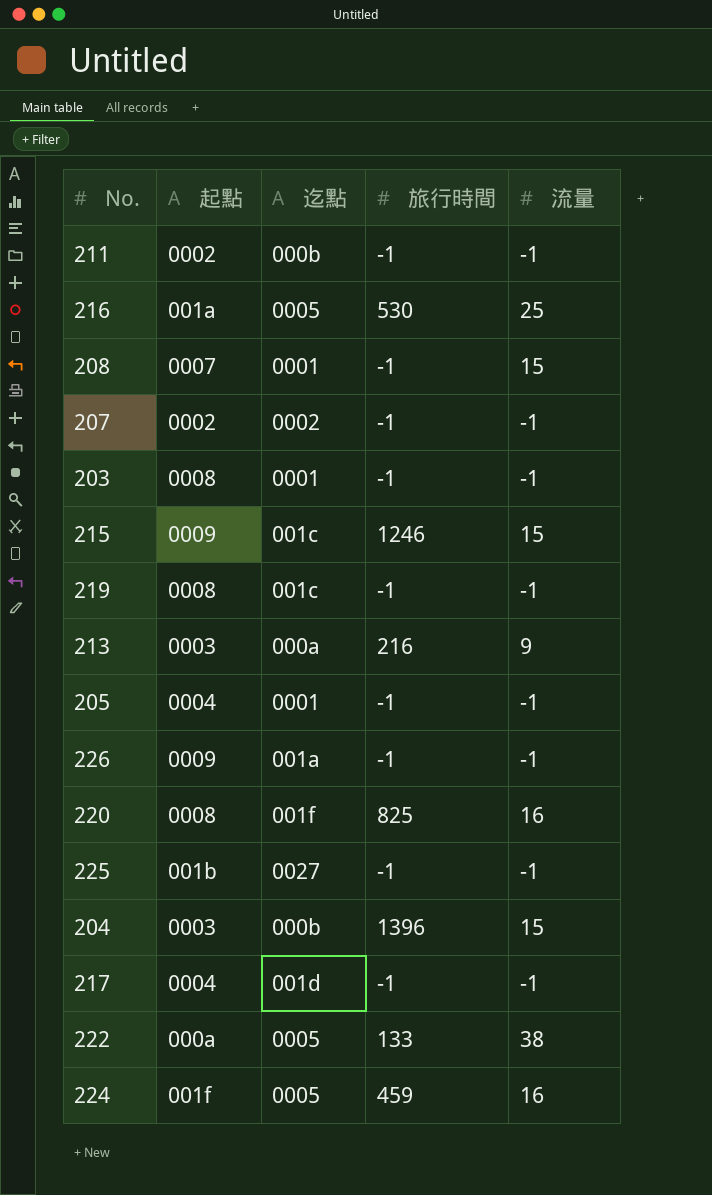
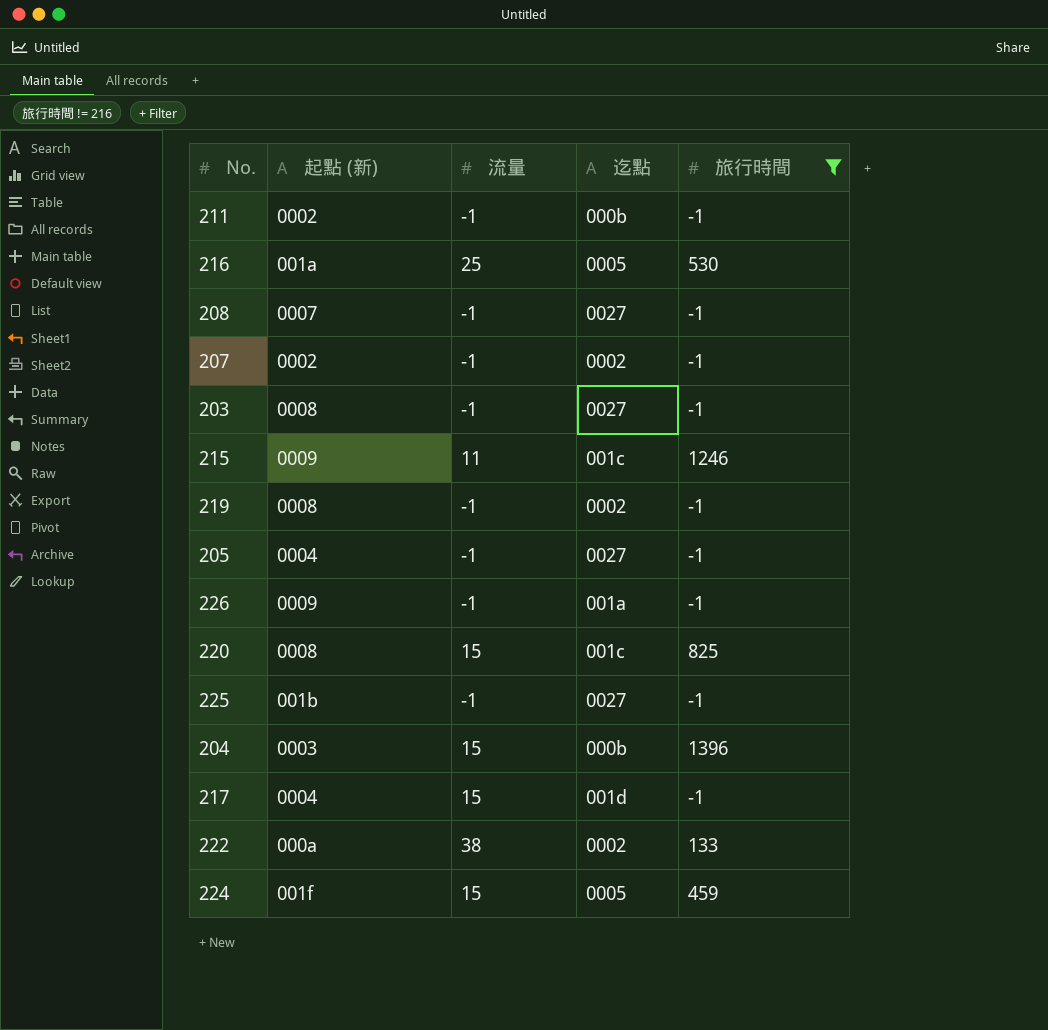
filter: none -> 旅行時間 != 216
column name: 起點 -> 起點 (新)
column 流量 | position: 5 -> 3
208 | 流量: 15 -> -1
208 | 迄點: 0001 -> 0027
203 | 迄點: 0001 -> 0027
215 | 流量: 15 -> 11
219 | 迄點: 001c -> 0002
205 | 迄點: 0001 -> 0027
220 | 流量: 16 -> 15
220 | 迄點: 001f -> 001c
217 | 流量: -1 -> 15
222 | 迄點: 0005 -> 0002
224 | 流量: 16 -> 15

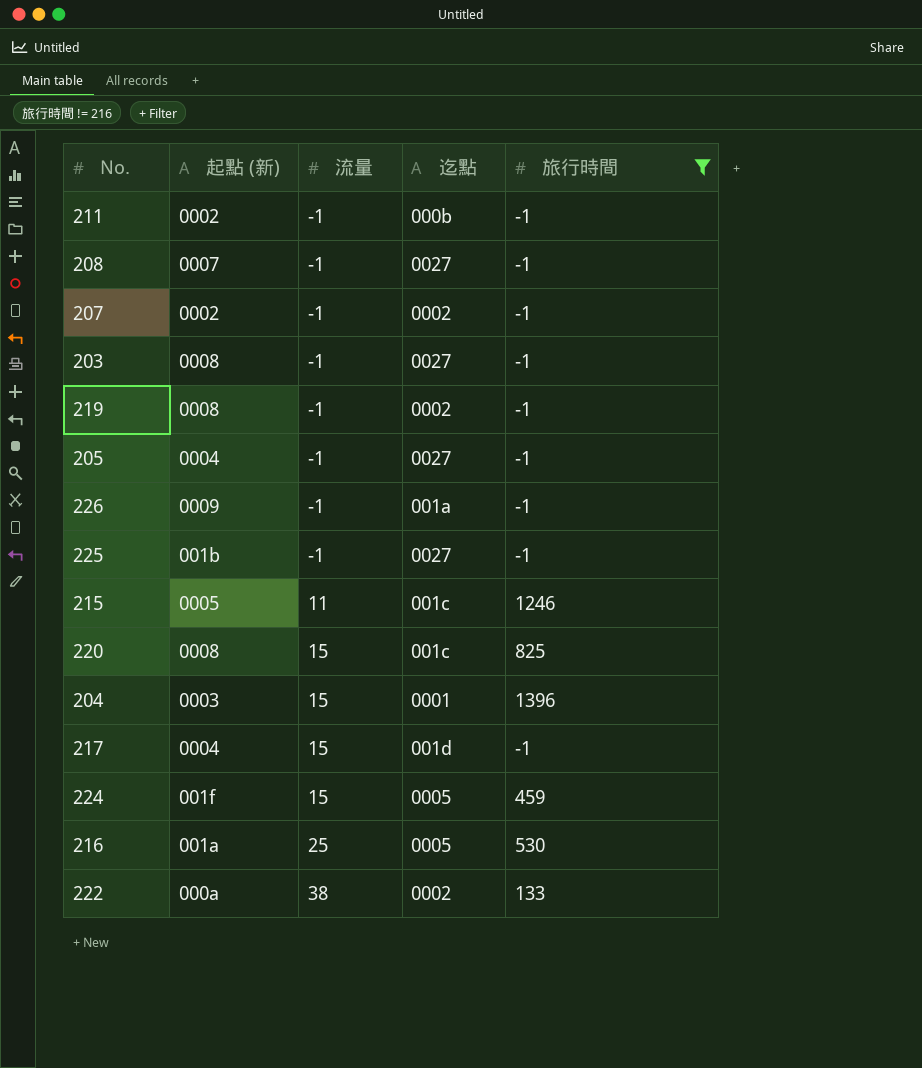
row order: none -> 流量 ascending
215 | 起點 (新): 0009 -> 0005
204 | 迄點: 000b -> 0001

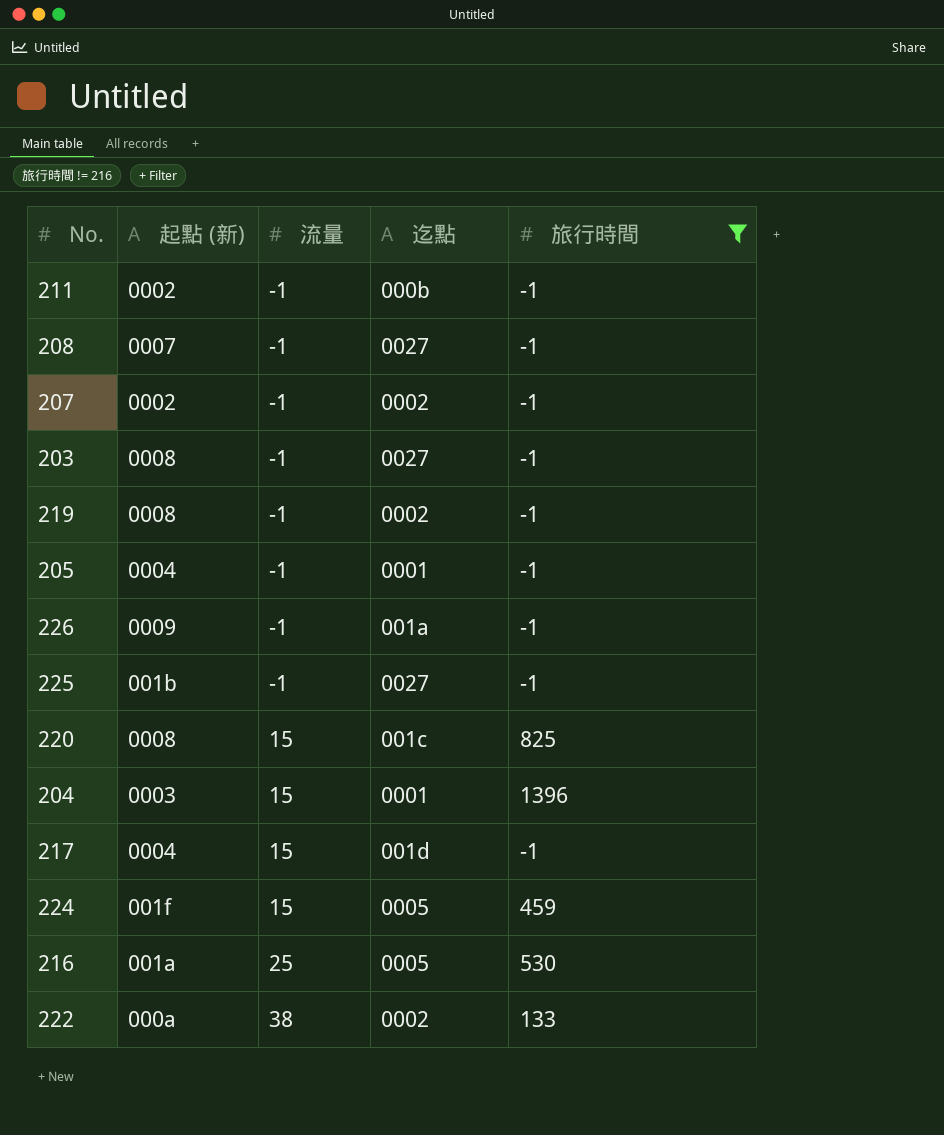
row 215: 0005 | 11 | 001c | 1246 -> none
205 | 迄點: 0027 -> 0001

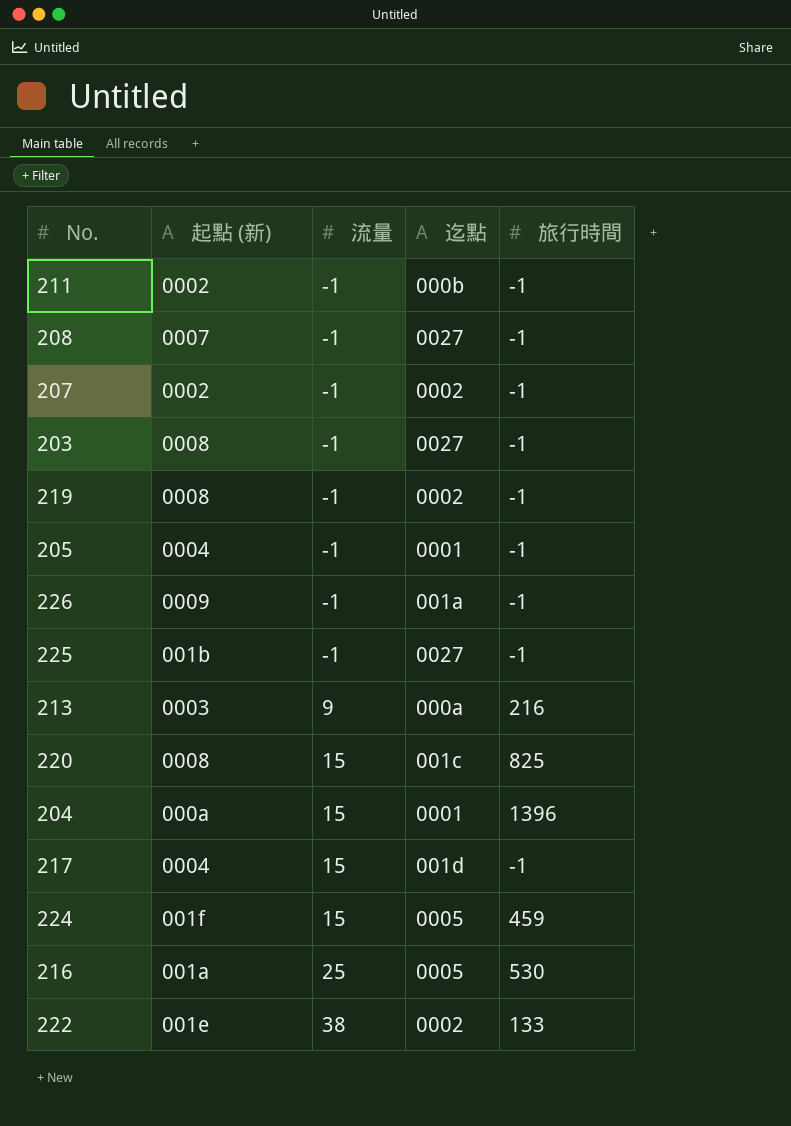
filter: 旅行時間 != 216 -> none
204 | 起點 (新): 0003 -> 000a
222 | 起點 (新): 000a -> 001e

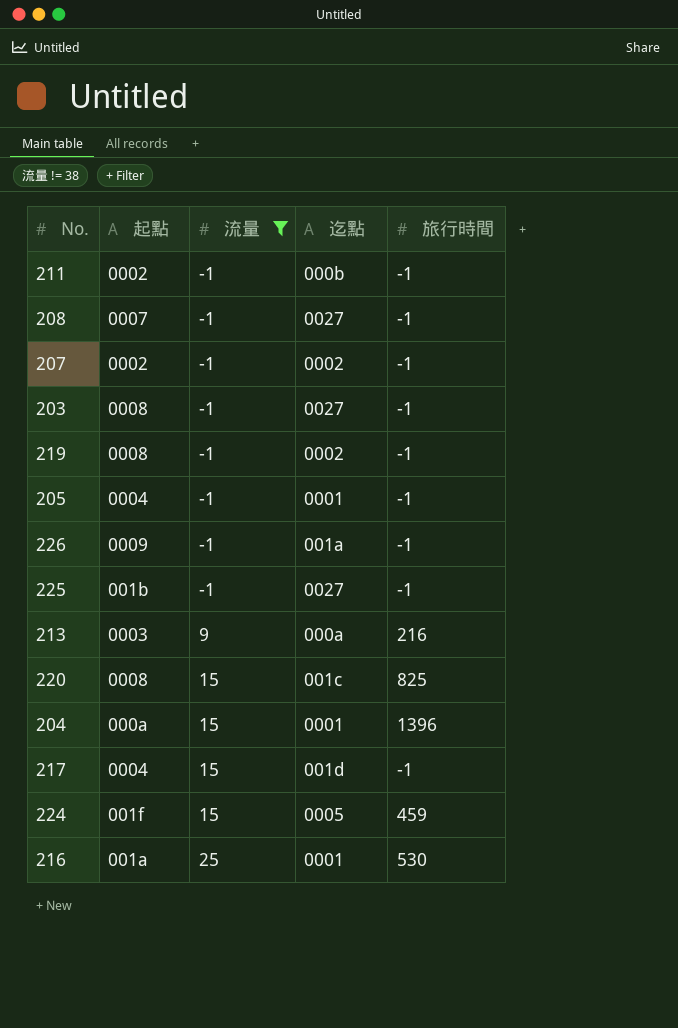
filter: none -> 流量 != 38
column name: 起點 (新) -> 起點
216 | 迄點: 0005 -> 0001

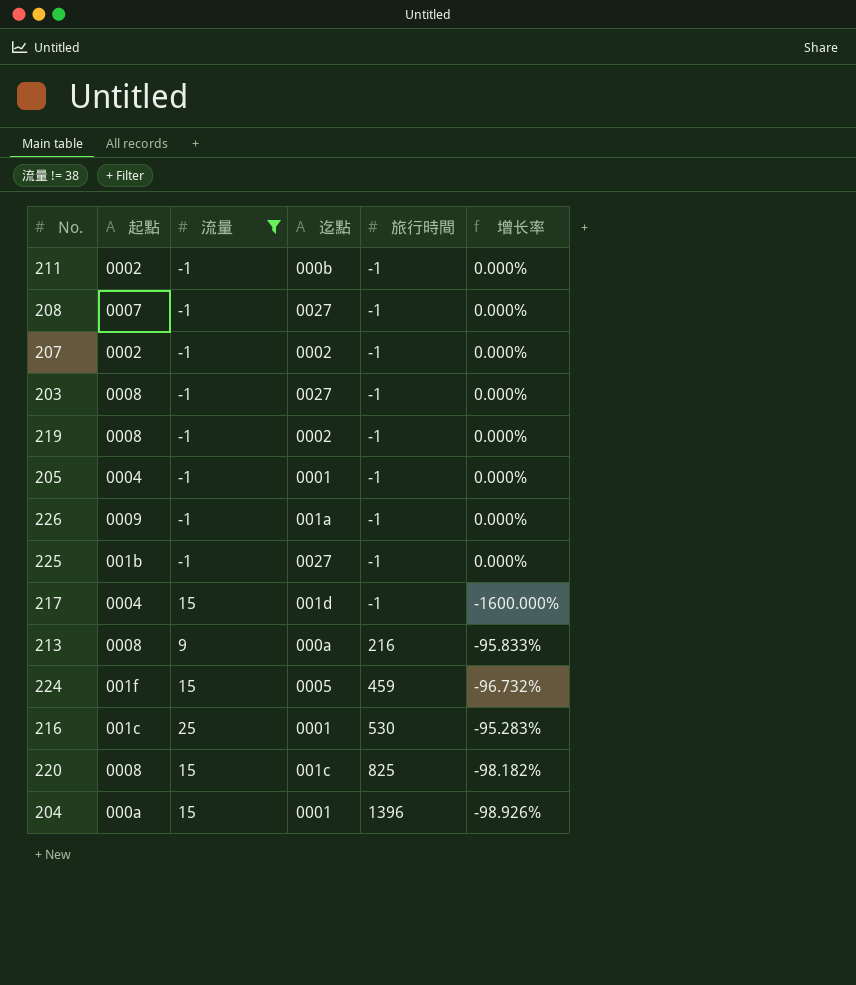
row order: 流量 ascending -> 旅行時間 ascending
column 增长率 | formula: none -> ([流量] - [旅行時間]) / [旅行時間]
213 | 起點: 0003 -> 0008
216 | 起點: 001a -> 001c

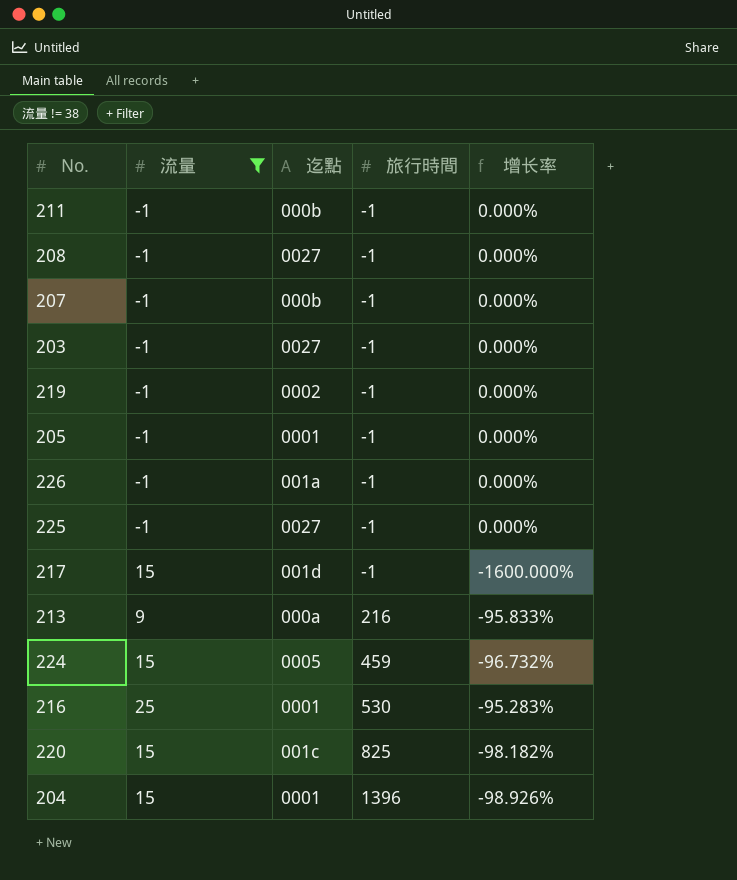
column 起點 | position: 2 -> none
207 | 迄點: 0002 -> 000b

